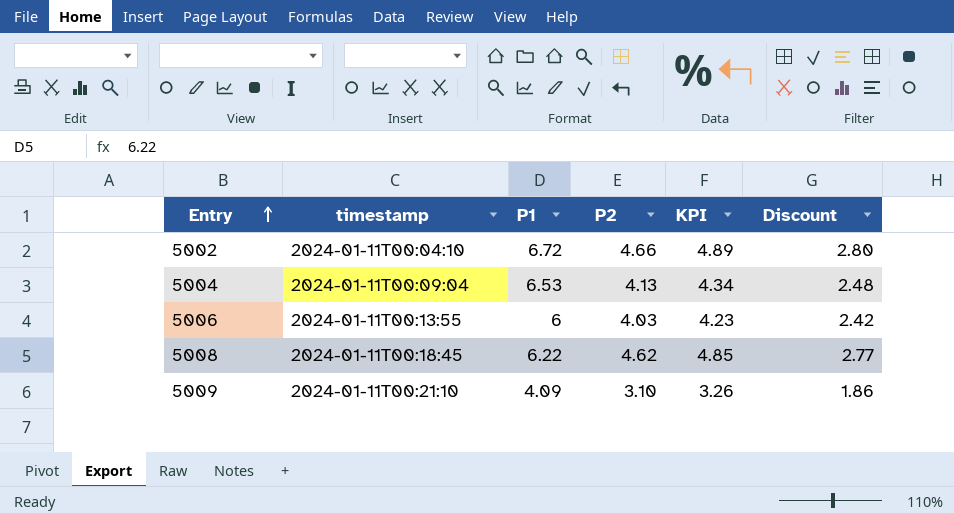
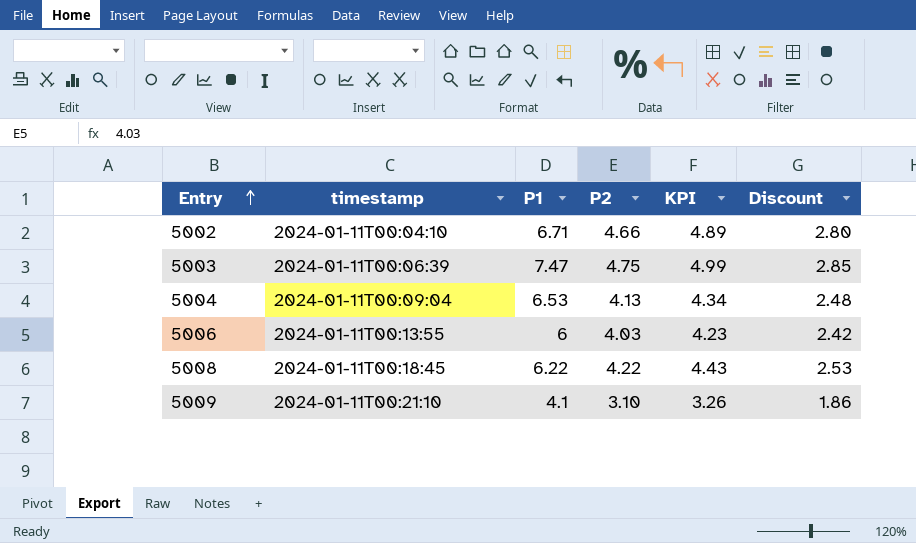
5002 | P1: 6.72 -> 6.71
row 5003: none -> 2024-01-11T00:06:39 | 7.47 | 4.75 | 4.99 | 2.85
5008 | P2: 4.62 -> 4.22
5008 | KPI: 4.85 -> 4.43
5008 | Discount: 2.77 -> 2.53
5009 | P1: 4.09 -> 4.1

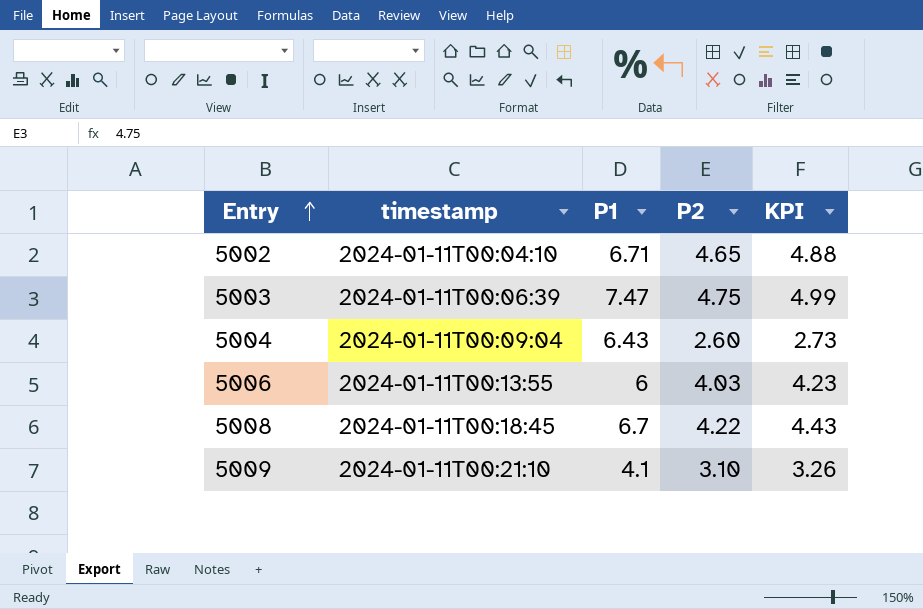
column Discount | formula: [P2] * 0.6 -> none
5002 | P2: 4.66 -> 4.65
5002 | KPI: 4.89 -> 4.88
5004 | P1: 6.53 -> 6.43
5004 | P2: 4.13 -> 2.60
5004 | KPI: 4.34 -> 2.73
5008 | P1: 6.22 -> 6.7

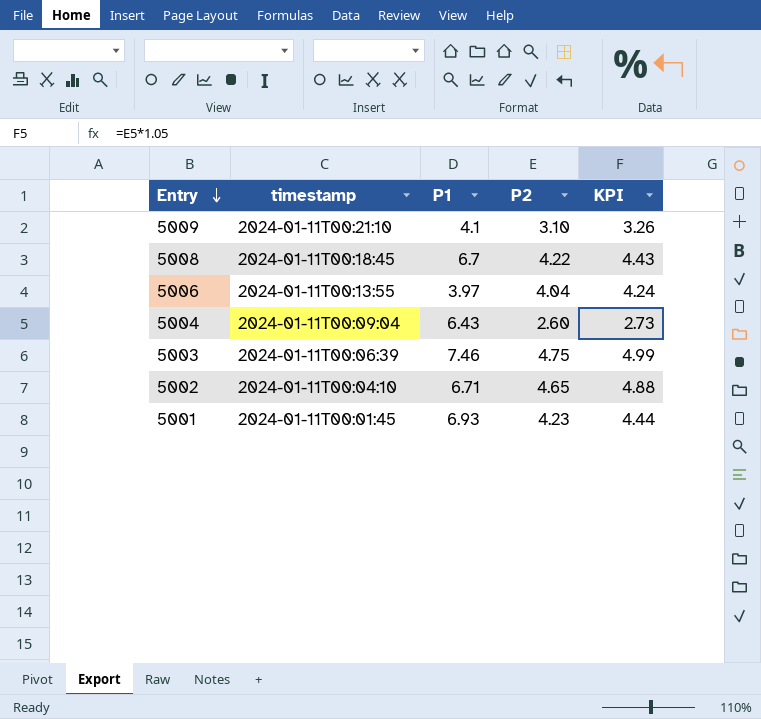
row order: Entry ascending -> Entry descending
5006 | P1: 6 -> 3.97
5006 | P2: 4.03 -> 4.04
5006 | KPI: 4.23 -> 4.24
5003 | P1: 7.47 -> 7.46
row 5001: none -> 2024-01-11T00:01:45 | 6.93 | 4.23 | 4.44

